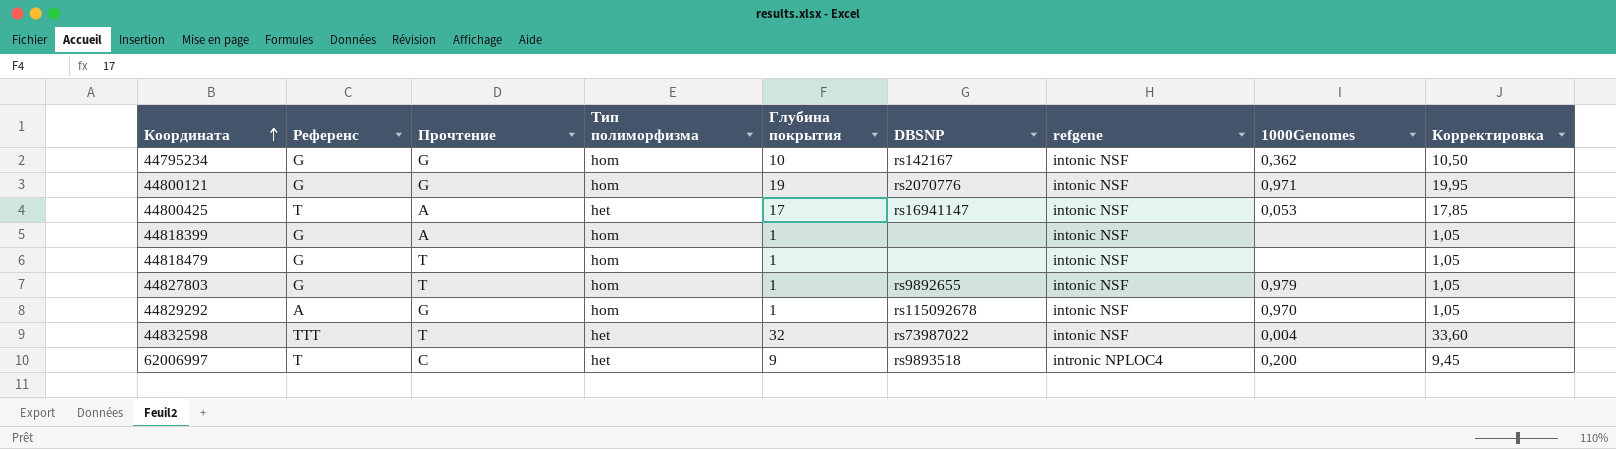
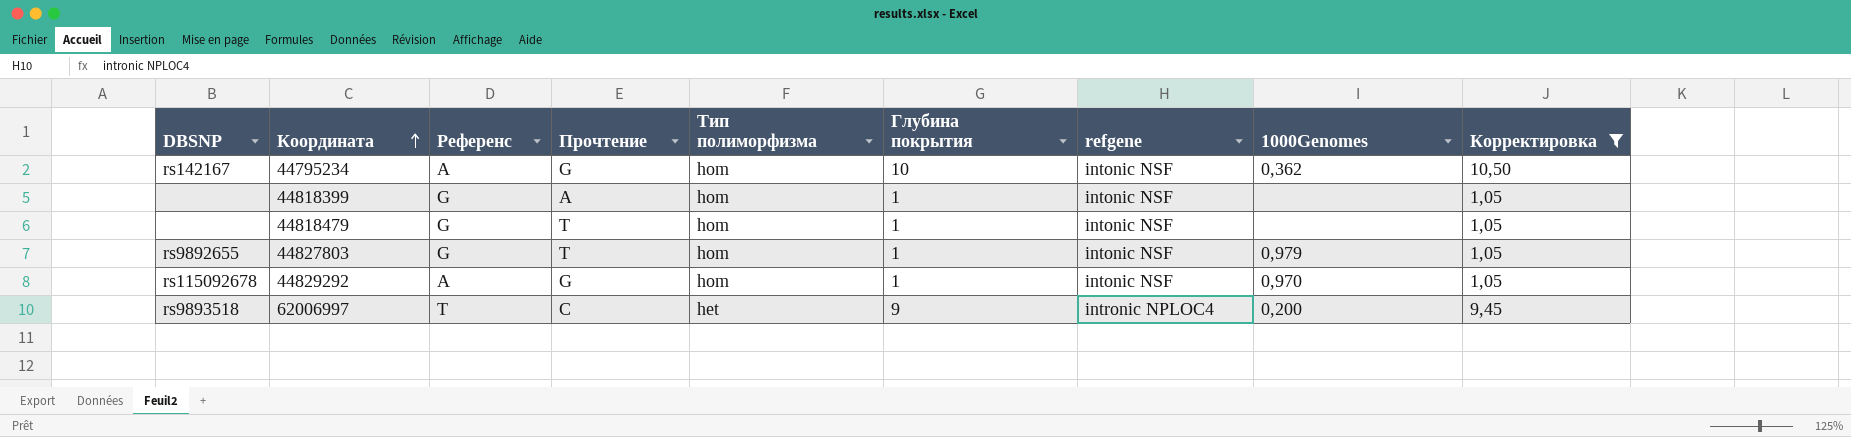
filter: none -> Корректировка <= 10,50
column DBSNP | position: 6 -> 1
44795234 | Референс: G -> A

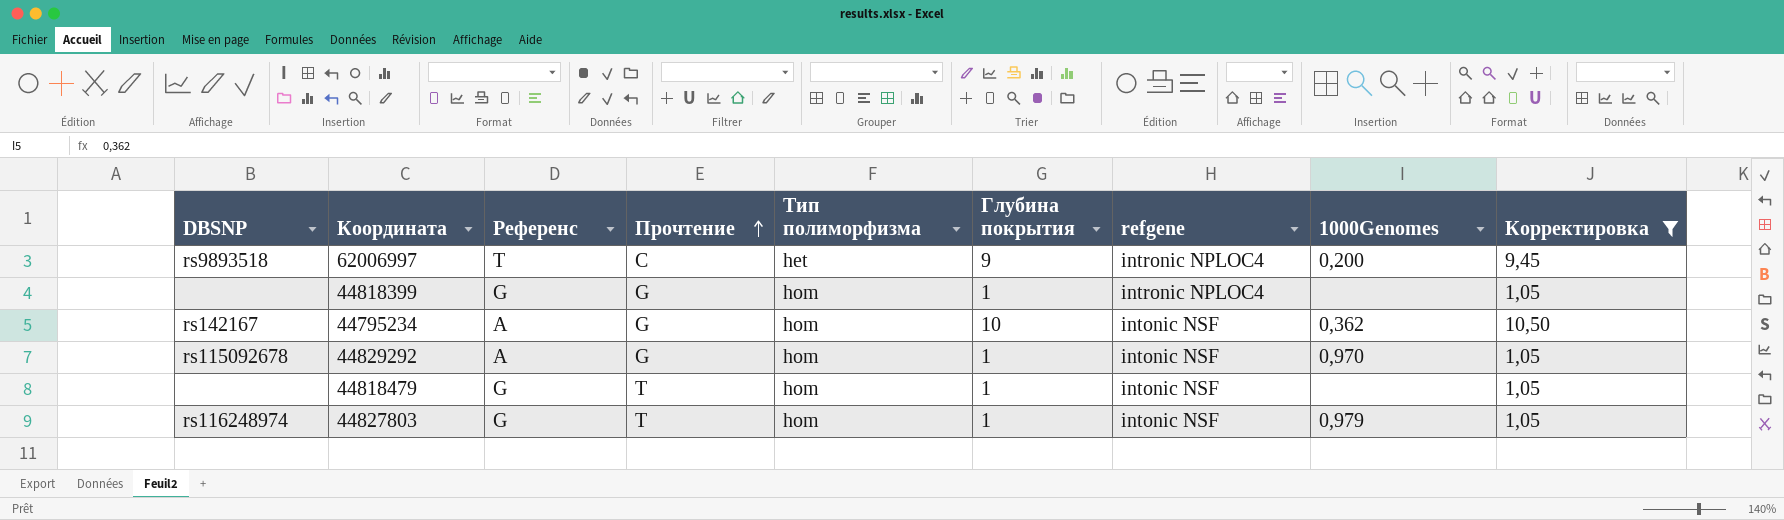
row order: Координата ascending -> Прочтение ascending
44818399 | Прочтение: A -> G
44818399 | refgene: intonic NSF -> intronic NPLOC4
44827803 | DBSNP: rs9892655 -> rs116248974

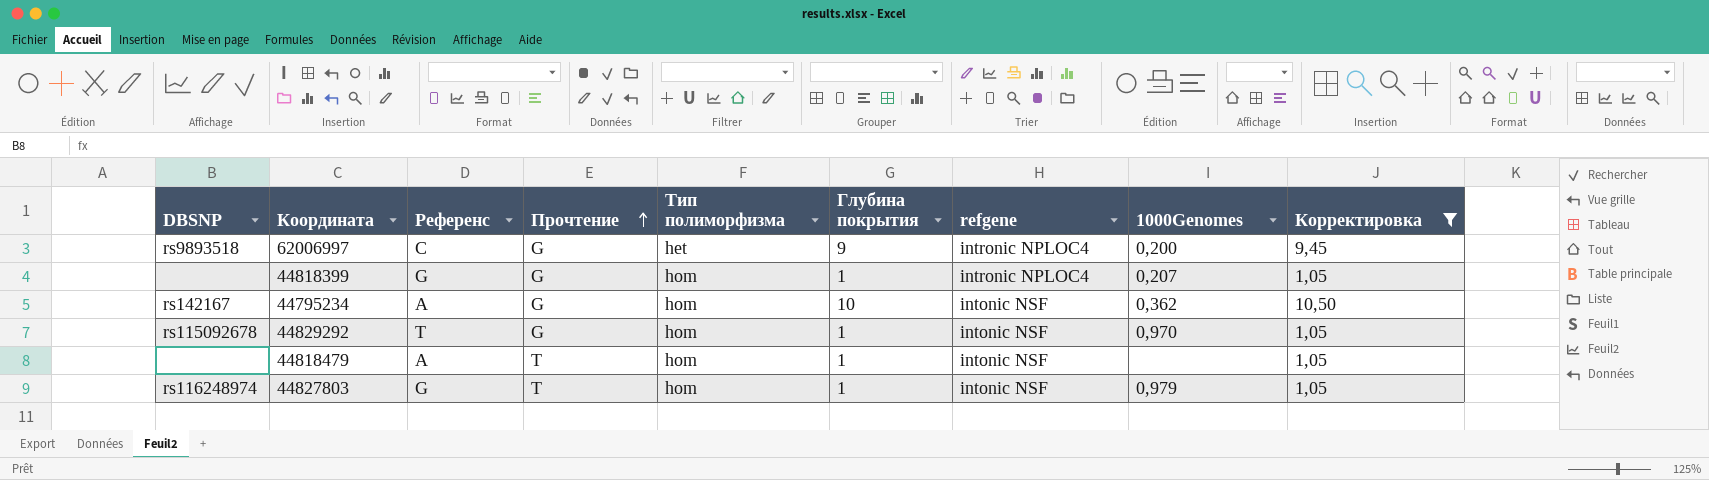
62006997 | Референс: T -> C
62006997 | Прочтение: C -> G
44818399 | 1000Genomes: none -> 0,207
44829292 | Референс: A -> T
44818479 | Референс: G -> A

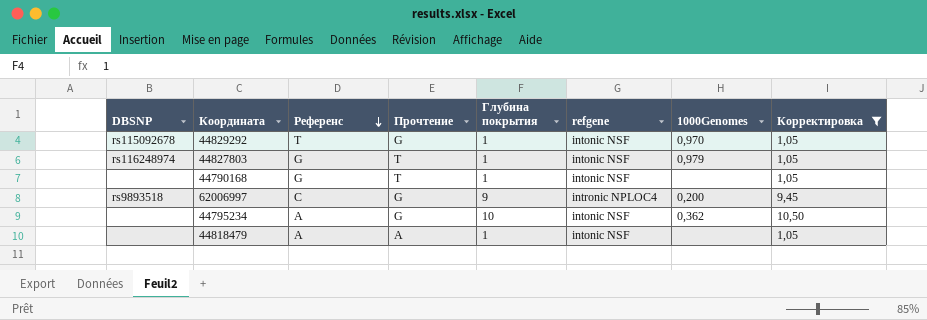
row order: Прочтение ascending -> Референс descending
column Тип полиморфизма | position: 5 -> none
row 44818399: none | G | G | hom | 1 | intronic NPLOC4 | 0,207 | 1,05 -> none
row 44790168: none -> none | G | T | 1 | intonic NSF | none | 1,05
44795234 | DBSNP: rs142167 -> none
44818479 | Прочтение: T -> A

